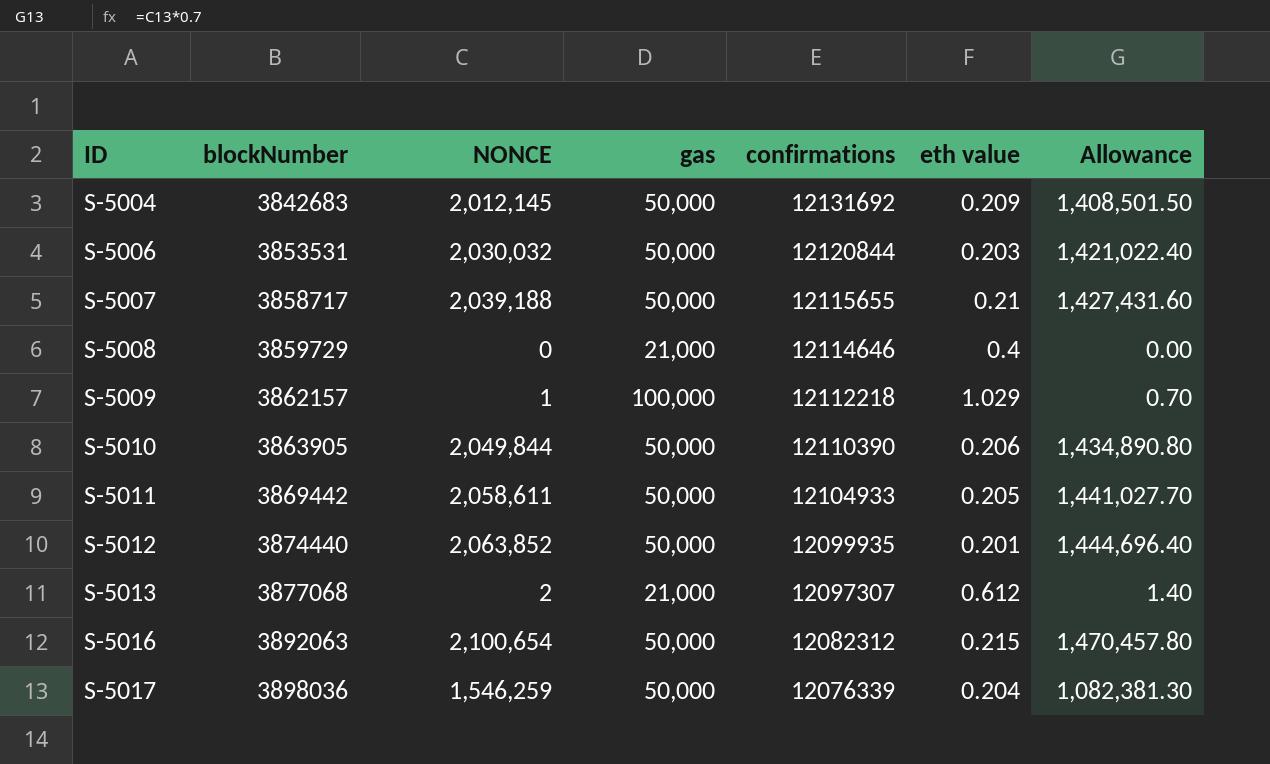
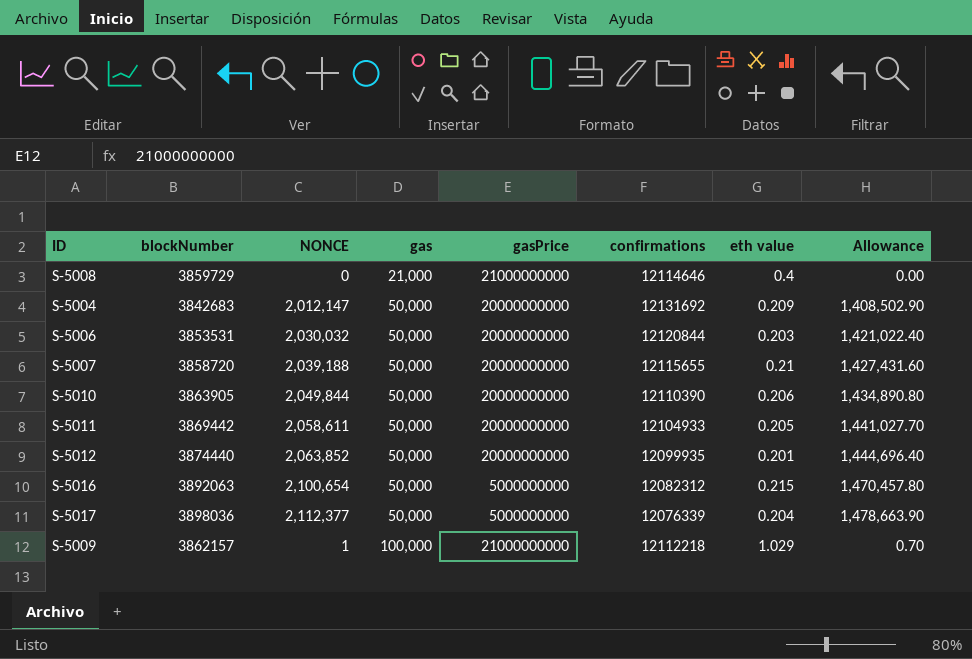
row order: ID ascending -> gas ascending
column gasPrice | position: none -> 5
row S-5013: 3877068 | 2 | 21,000 | 12097307 | 0.612 | 1.40 -> none
S-5004 | NONCE: 2,012,145 -> 2,012,147
S-5004 | Allowance: 1,408,501.50 -> 1,408,502.90
S-5007 | blockNumber: 3858717 -> 3858720
S-5017 | NONCE: 1,546,259 -> 2,112,377
S-5017 | Allowance: 1,082,381.30 -> 1,478,663.90

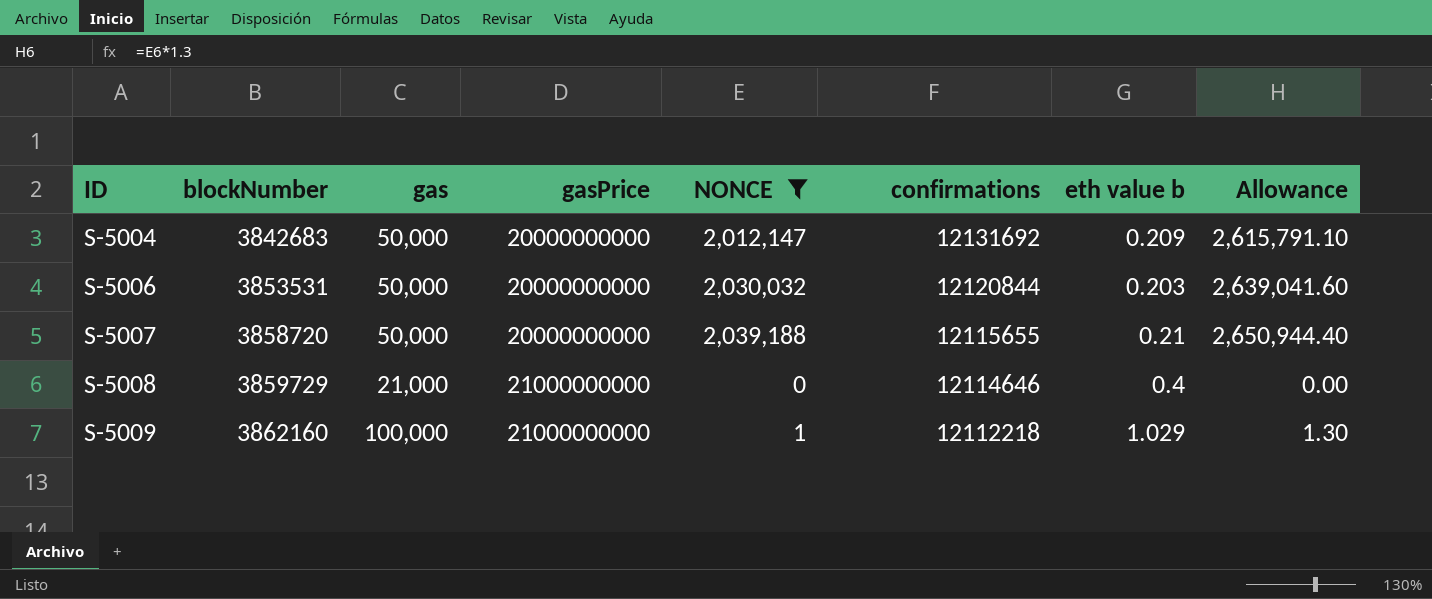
filter: none -> NONCE <= 2,039,188
row order: gas ascending -> ID ascending
column NONCE | position: 3 -> 5
column name: eth value -> eth value b
column Allowance | formula: [NONCE] * 0.7 -> [NONCE] * 1.3
S-5009 | blockNumber: 3862157 -> 3862160

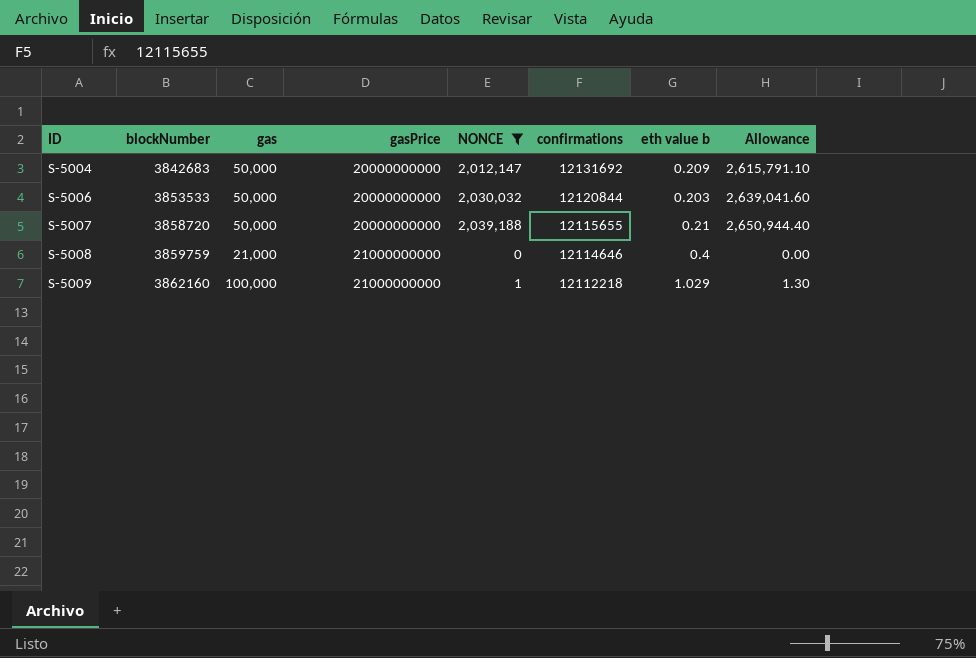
S-5006 | blockNumber: 3853531 -> 3853533
S-5008 | blockNumber: 3859729 -> 3859759

